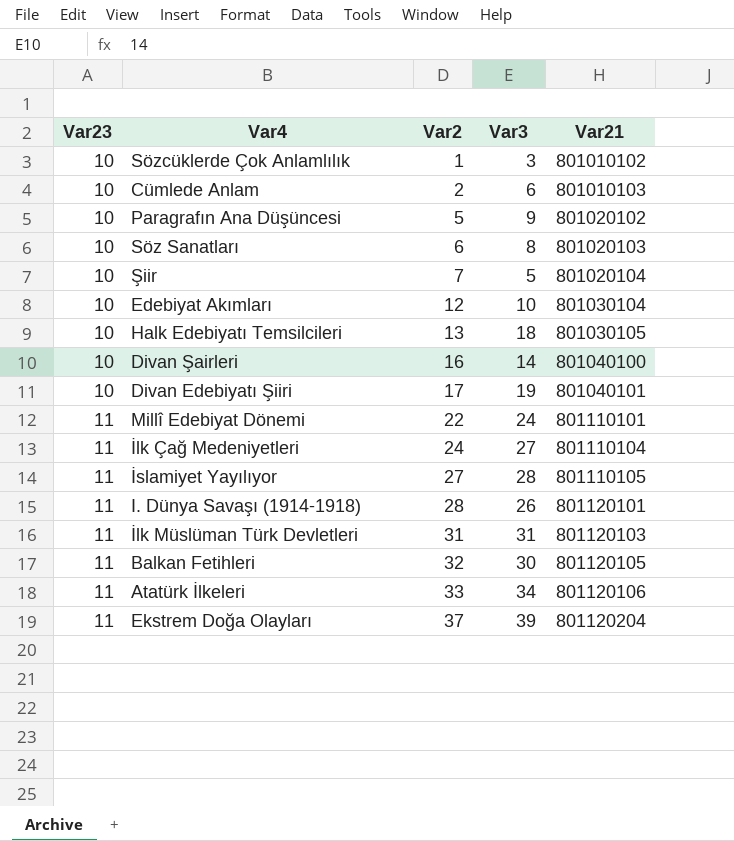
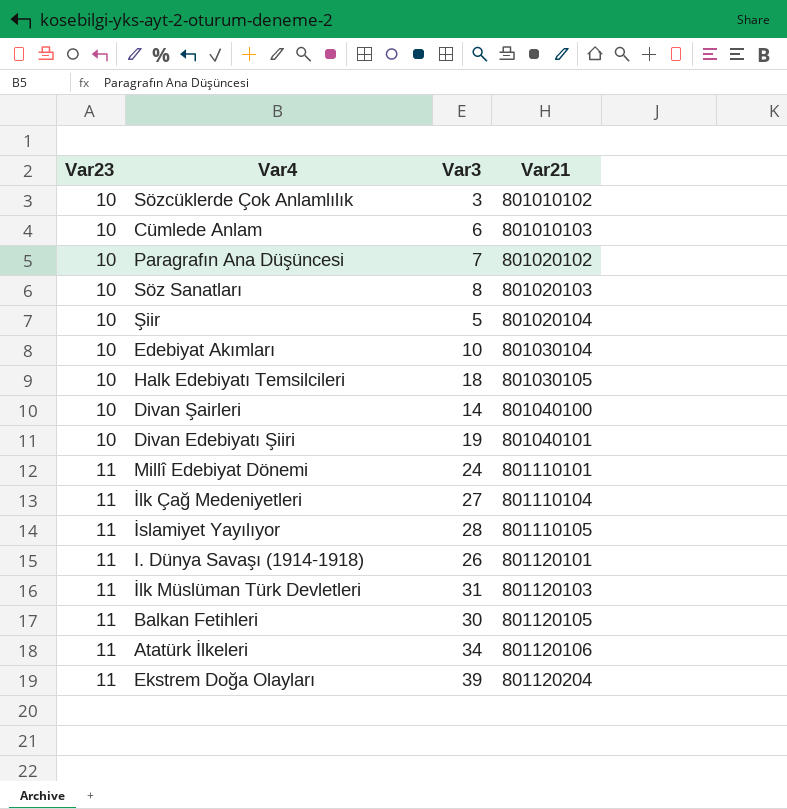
column Var2 | position: 3 -> none
Paragrafın Ana Düşüncesi | Var3: 9 -> 7

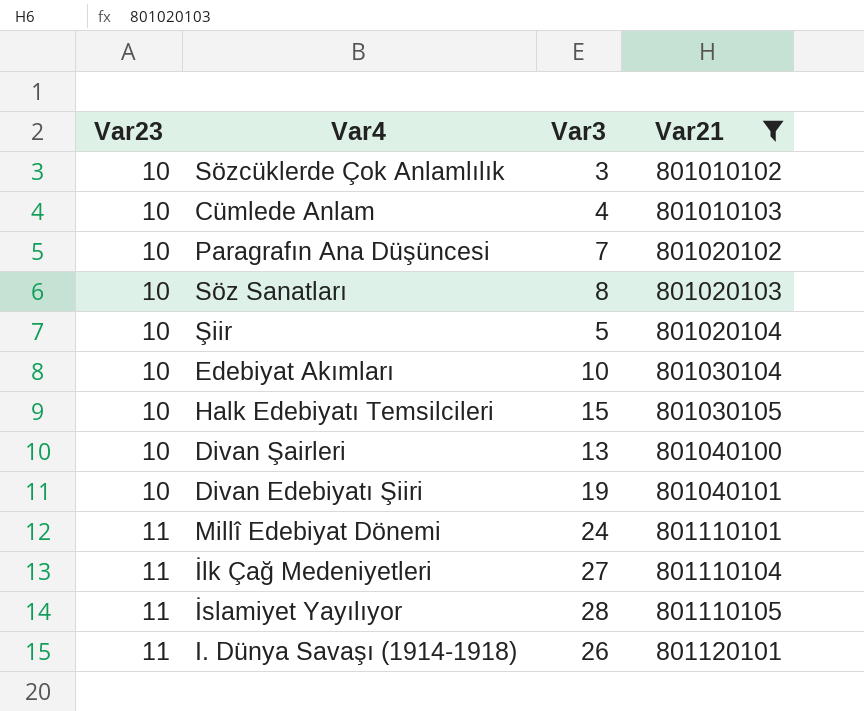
filter: none -> Var21 <= 801120101
Cümlede Anlam | Var3: 6 -> 4
Halk Edebiyatı Temsilcileri | Var3: 18 -> 15
Divan Şairleri | Var3: 14 -> 13

